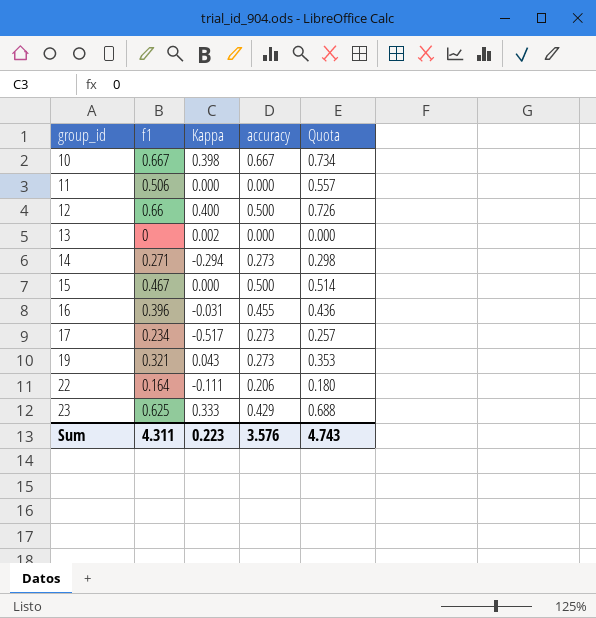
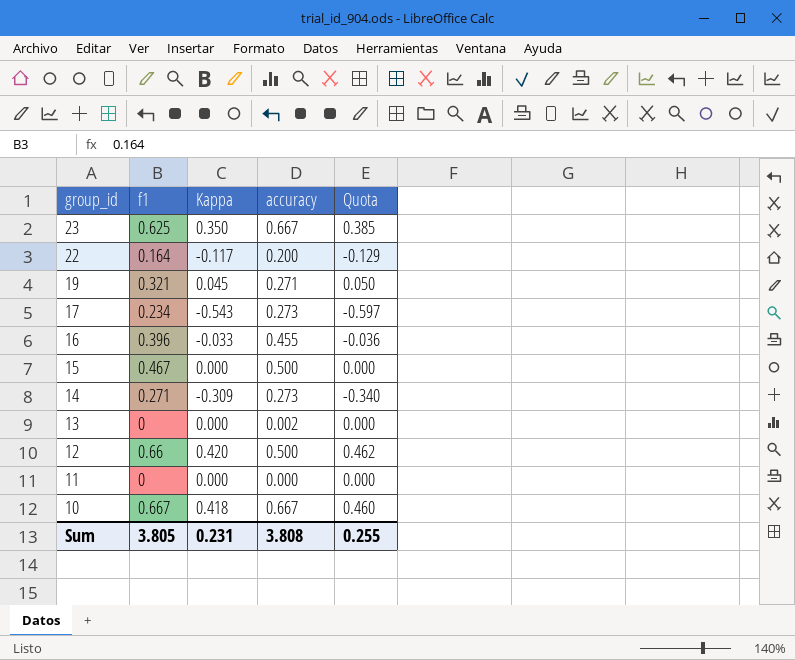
row order: group_id ascending -> group_id descending
column Quota | formula: [f1] * 1.1 -> [Kappa] * 1.1
23 | Kappa: 0.333 -> 0.350
23 | accuracy: 0.429 -> 0.667
22 | Kappa: -0.111 -> -0.117
22 | accuracy: 0.206 -> 0.200
19 | Kappa: 0.043 -> 0.045
19 | accuracy: 0.273 -> 0.271
17 | Kappa: -0.517 -> -0.543
16 | Kappa: -0.031 -> -0.033
14 | Kappa: -0.294 -> -0.309
13 | Kappa: 0.002 -> 0.000
13 | accuracy: 0.000 -> 0.002
12 | Kappa: 0.400 -> 0.420
11 | f1: 0.506 -> 0
10 | Kappa: 0.398 -> 0.418
Sum | f1: 4.311 -> 3.805
Sum | Kappa: 0.223 -> 0.231
Sum | accuracy: 3.576 -> 3.808
Sum | Quota: 4.743 -> 0.255

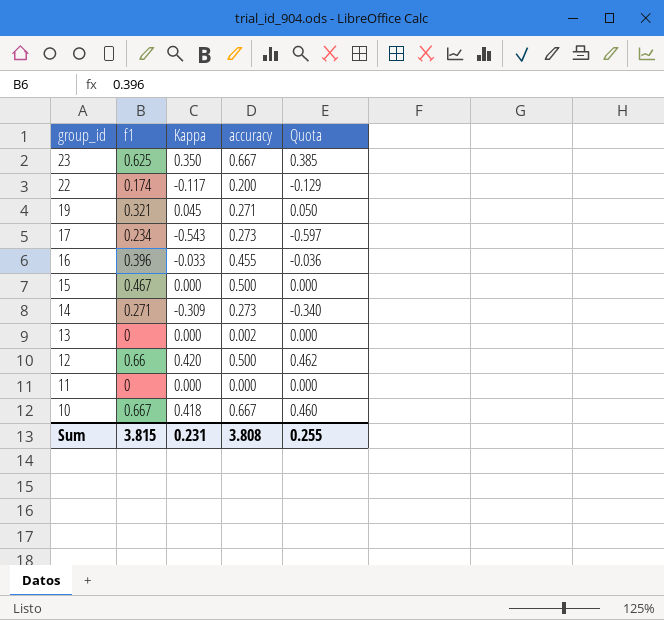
22 | f1: 0.164 -> 0.174
Sum | f1: 3.805 -> 3.815

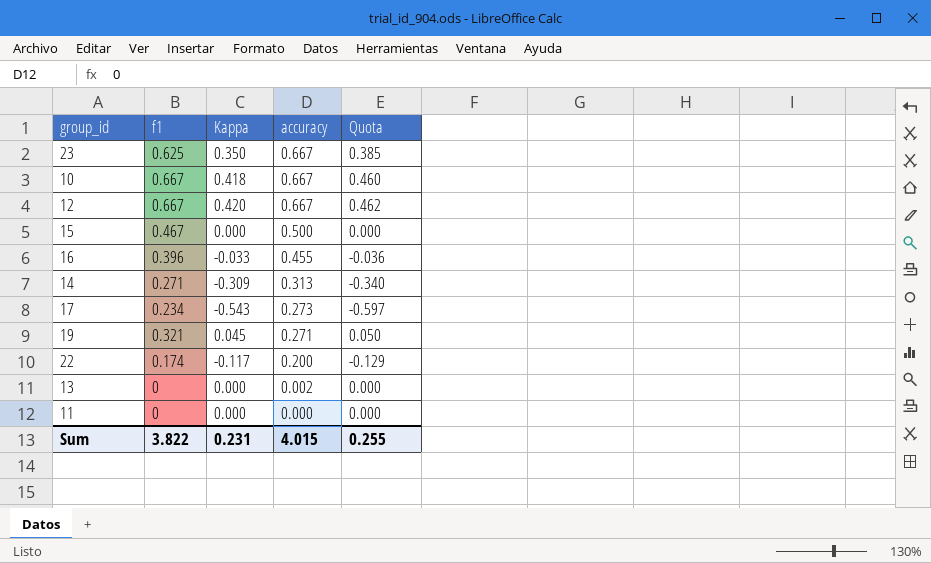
row order: group_id descending -> accuracy descending
12 | f1: 0.66 -> 0.667
12 | accuracy: 0.500 -> 0.667
14 | accuracy: 0.273 -> 0.313
Sum | f1: 3.815 -> 3.822
Sum | accuracy: 3.808 -> 4.015

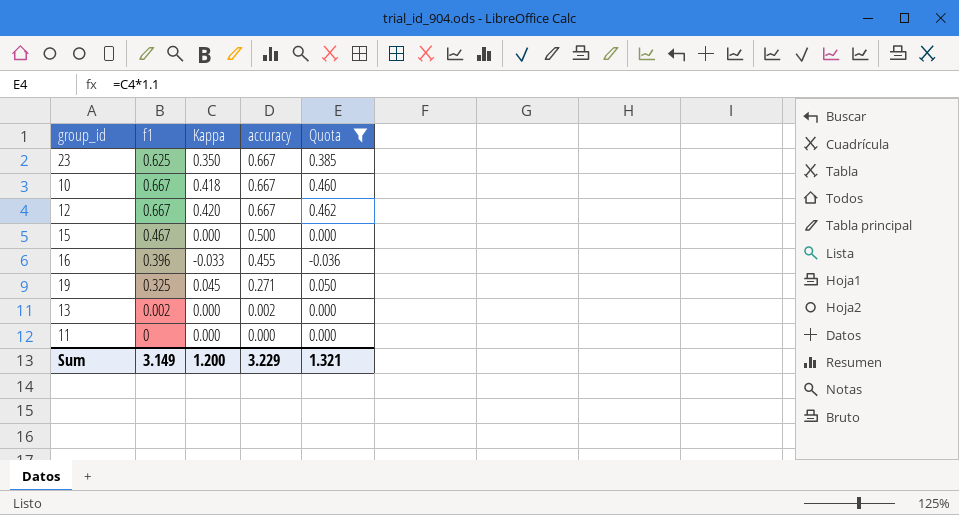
filter: none -> Quota >= -0.036
19 | f1: 0.321 -> 0.325
13 | f1: 0 -> 0.002
Sum | f1: 3.822 -> 3.149
Sum | Kappa: 0.231 -> 1.200
Sum | accuracy: 4.015 -> 3.229
Sum | Quota: 0.255 -> 1.321

